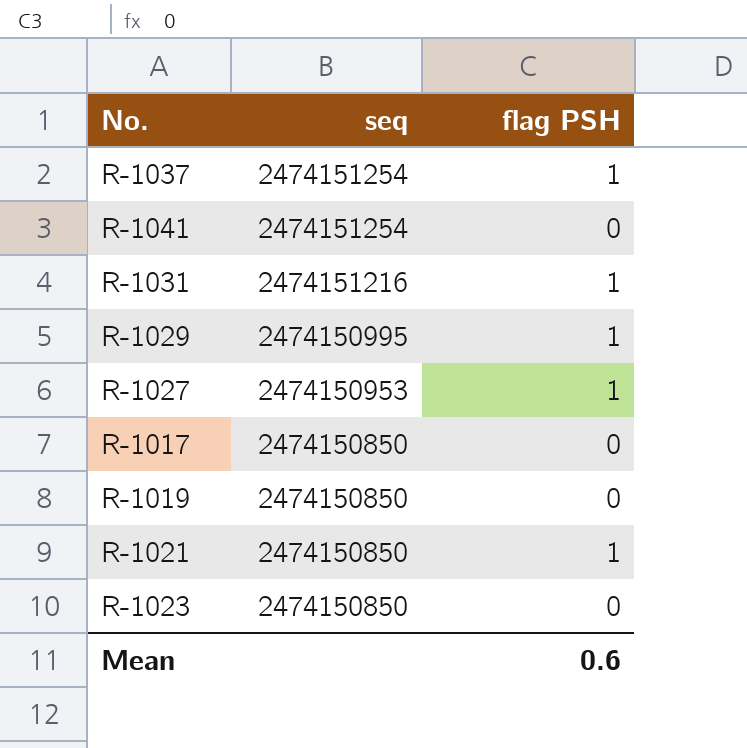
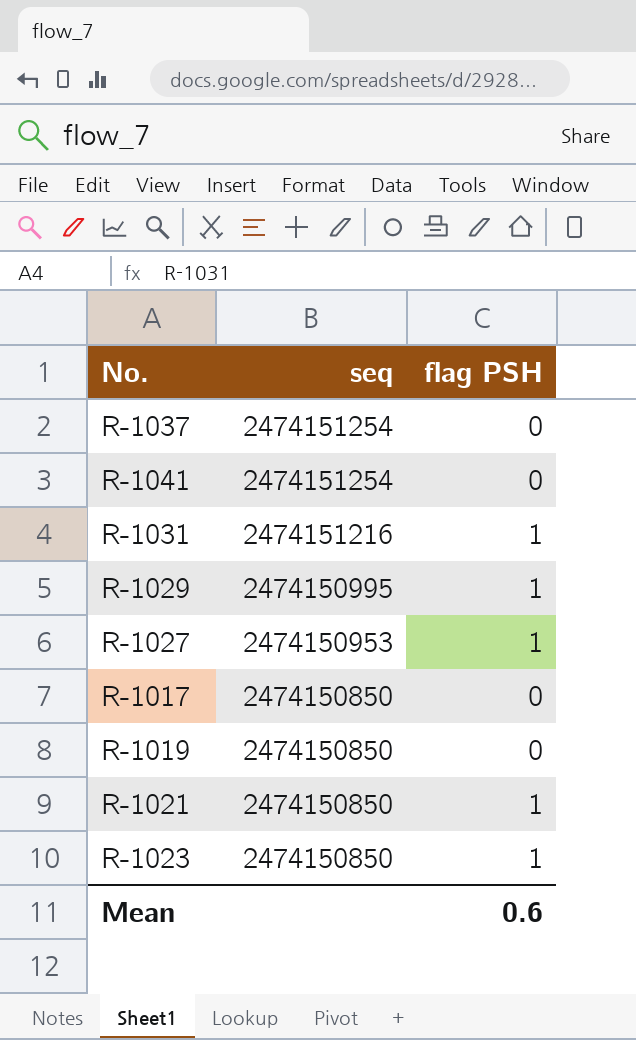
R-1037 | flag PSH: 1 -> 0
R-1023 | flag PSH: 0 -> 1

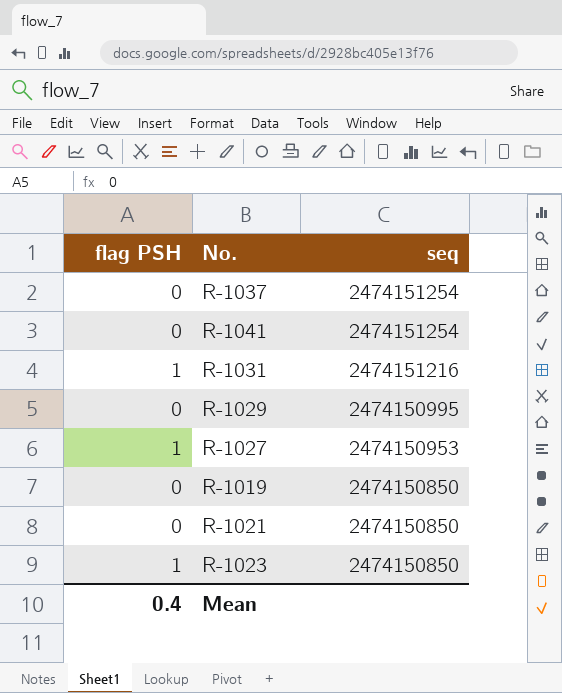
column flag PSH | position: 3 -> 1
row R-1017: 2474150850 | 0 -> none
R-1029 | flag PSH: 1 -> 0
R-1021 | flag PSH: 1 -> 0
Mean | flag PSH: 0.6 -> 0.4

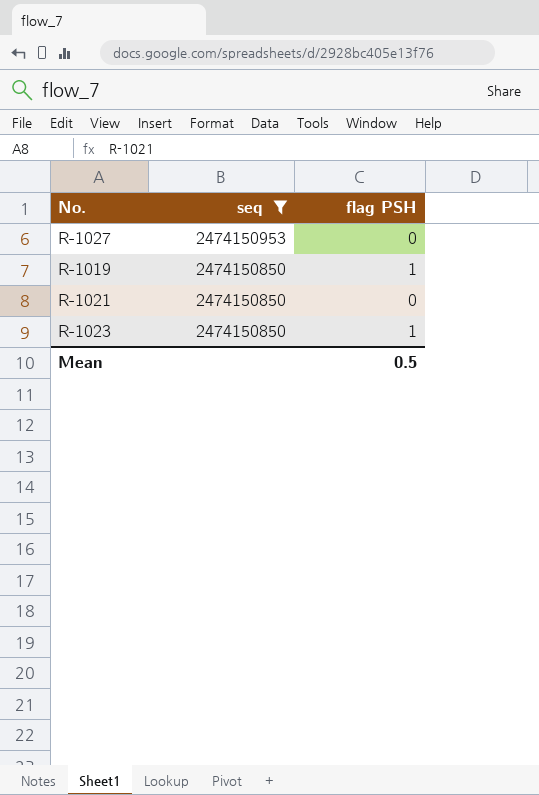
filter: none -> seq <= 2474150953
column flag PSH | position: 1 -> 3
R-1027 | flag PSH: 1 -> 0
R-1019 | flag PSH: 0 -> 1
Mean | flag PSH: 0.4 -> 0.5

